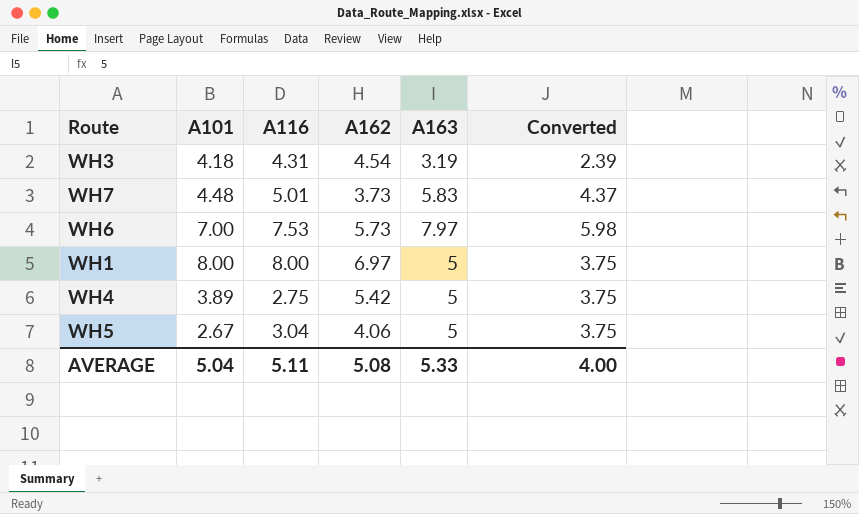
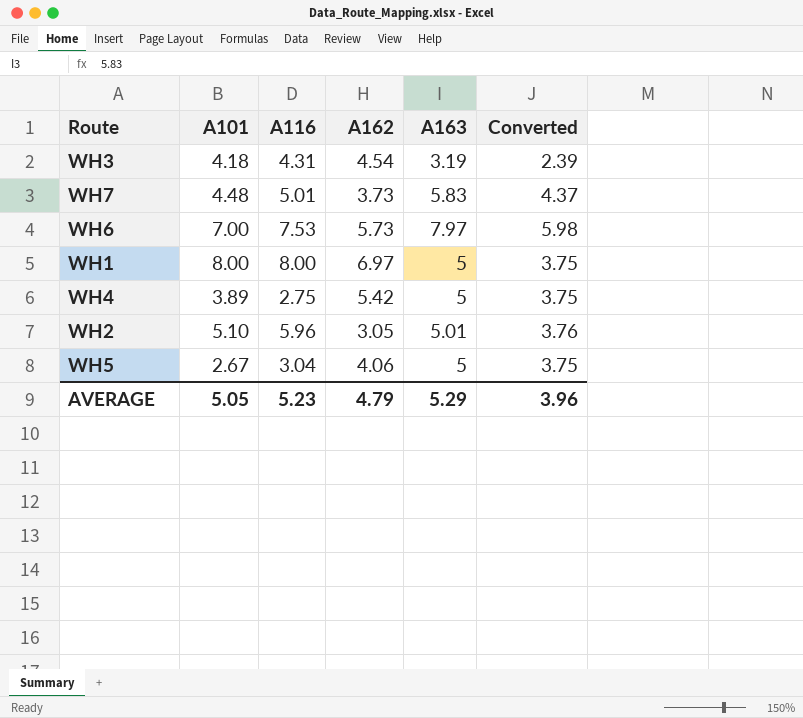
row WH2: none -> 5.10 | 5.96 | 3.05 | 5.01 | 3.76
AVERAGE | A101: 5.04 -> 5.05
AVERAGE | A116: 5.11 -> 5.23
AVERAGE | A162: 5.08 -> 4.79
AVERAGE | A163: 5.33 -> 5.29
AVERAGE | Converted: 4.00 -> 3.96

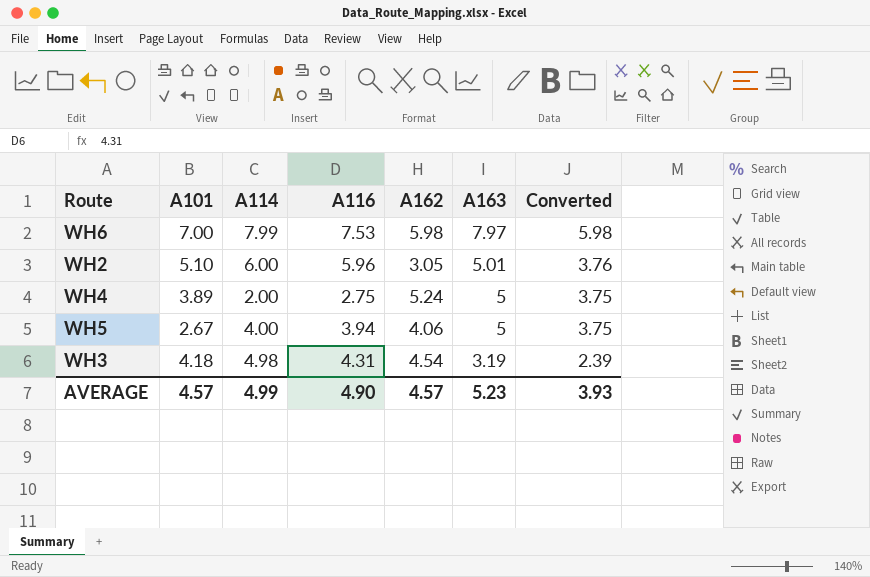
row order: none -> A163 descending
column A114 | position: none -> 3
row WH7: 4.48 | 5.01 | 3.73 | 5.83 | 4.37 -> none
row WH1: 8.00 | 8.00 | 6.97 | 5 | 3.75 -> none
WH6 | A162: 5.73 -> 5.98
WH4 | A162: 5.42 -> 5.24
WH5 | A116: 3.04 -> 3.94
AVERAGE | A101: 5.05 -> 4.57
AVERAGE | A116: 5.23 -> 4.90
AVERAGE | A162: 4.79 -> 4.57
AVERAGE | A163: 5.29 -> 5.23
AVERAGE | Converted: 3.96 -> 3.93

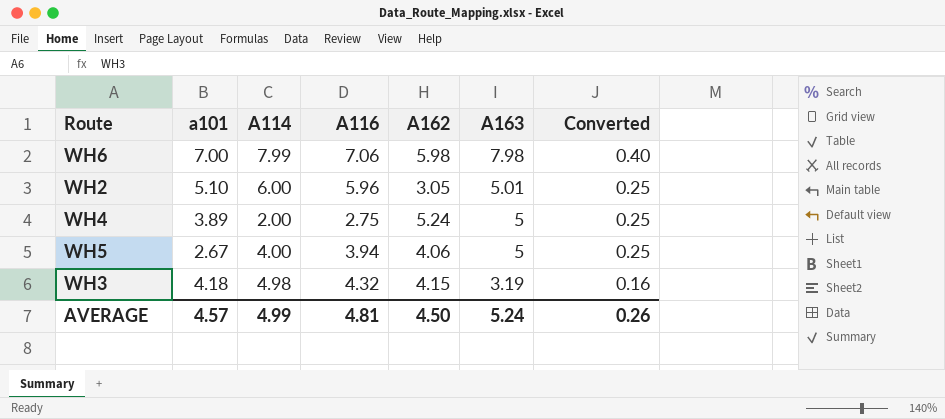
column name: A101 -> a101
column Converted | formula: [A163] * 0.75 -> [A163] * 0.05
WH6 | A116: 7.53 -> 7.06
WH6 | A163: 7.97 -> 7.98
WH3 | A116: 4.31 -> 4.32
WH3 | A162: 4.54 -> 4.15
AVERAGE | A116: 4.90 -> 4.81
AVERAGE | A162: 4.57 -> 4.50
AVERAGE | A163: 5.23 -> 5.24
AVERAGE | Converted: 3.93 -> 0.26

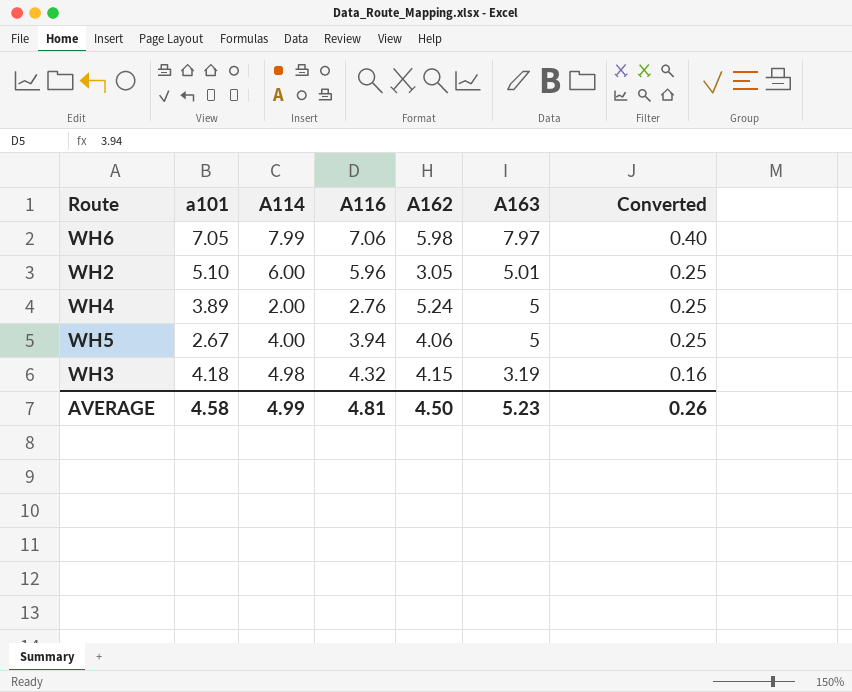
WH6 | a101: 7.00 -> 7.05
WH6 | A163: 7.98 -> 7.97
WH4 | A116: 2.75 -> 2.76
AVERAGE | a101: 4.57 -> 4.58
AVERAGE | A163: 5.24 -> 5.23

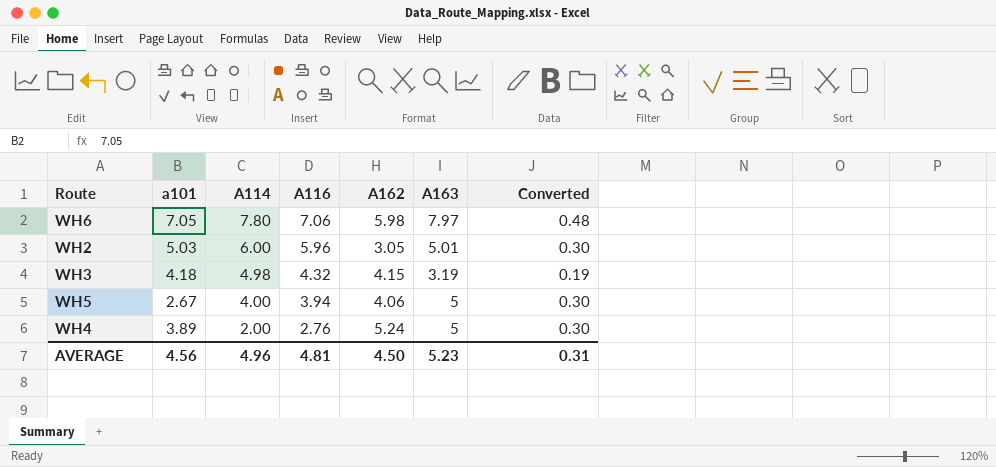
row order: A163 descending -> A114 descending
column Converted | formula: [A163] * 0.05 -> [A163] * 0.06
WH6 | A114: 7.99 -> 7.80
WH2 | a101: 5.10 -> 5.03
AVERAGE | a101: 4.58 -> 4.56
AVERAGE | A114: 4.99 -> 4.96
AVERAGE | Converted: 0.26 -> 0.31

